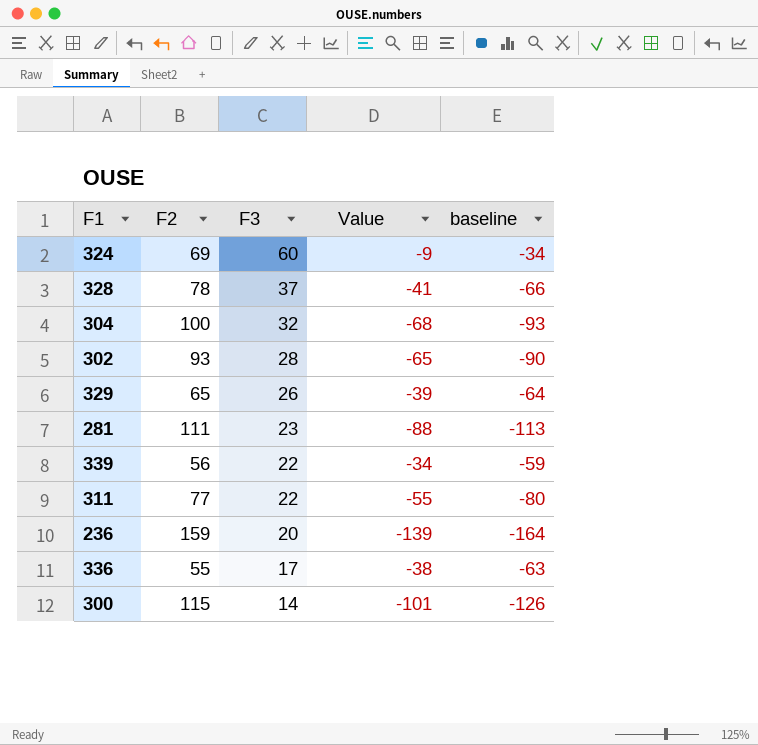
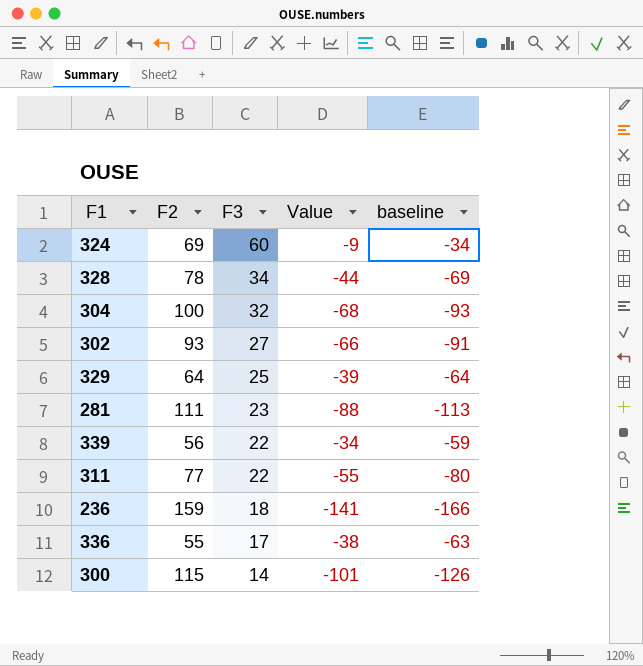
328 | F3: 37 -> 34
328 | Value: -41 -> -44
328 | baseline: -66 -> -69
302 | F3: 28 -> 27
302 | Value: -65 -> -66
302 | baseline: -90 -> -91
329 | F2: 65 -> 64
329 | F3: 26 -> 25
236 | F3: 20 -> 18
236 | Value: -139 -> -141
236 | baseline: -164 -> -166

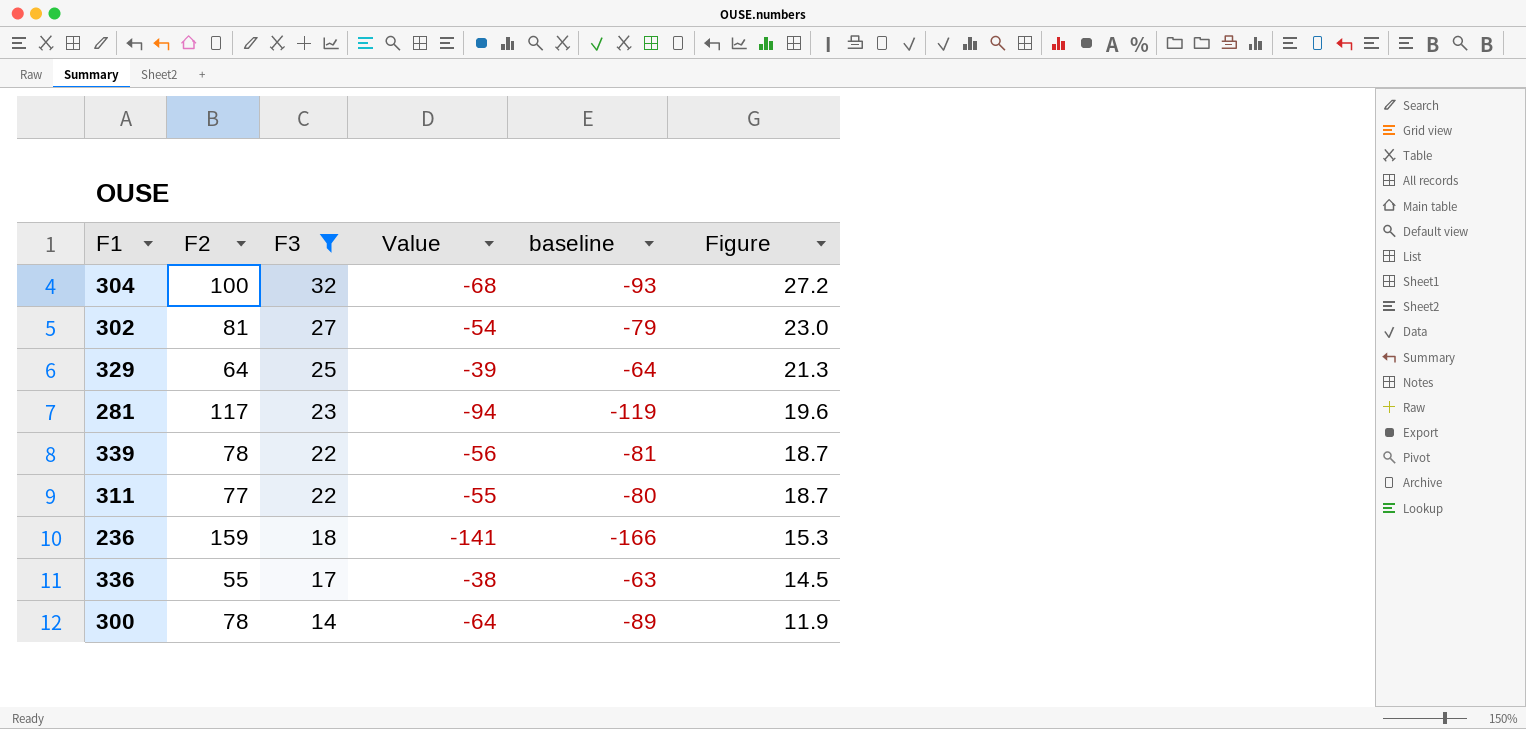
filter: none -> F3 <= 32
column Figure | formula: none -> [F3] * 0.85
302 | F2: 93 -> 81
302 | Value: -66 -> -54
302 | baseline: -91 -> -79
281 | F2: 111 -> 117
281 | Value: -88 -> -94
281 | baseline: -113 -> -119
339 | F2: 56 -> 78
339 | Value: -34 -> -56
339 | baseline: -59 -> -81
300 | F2: 115 -> 78
300 | Value: -101 -> -64
300 | baseline: -126 -> -89

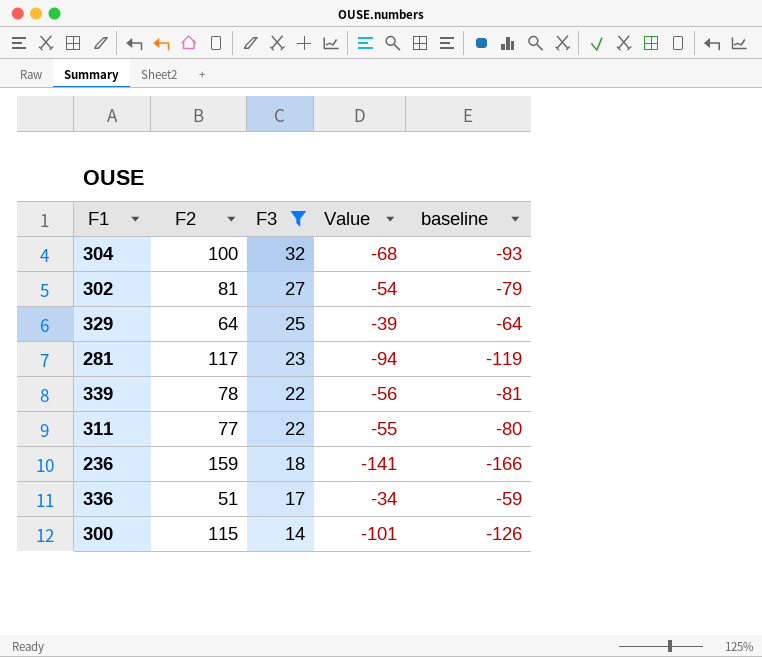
column Figure | formula: [F3] * 0.85 -> none
336 | F2: 55 -> 51
336 | Value: -38 -> -34
336 | baseline: -63 -> -59
300 | F2: 78 -> 115
300 | Value: -64 -> -101
300 | baseline: -89 -> -126

